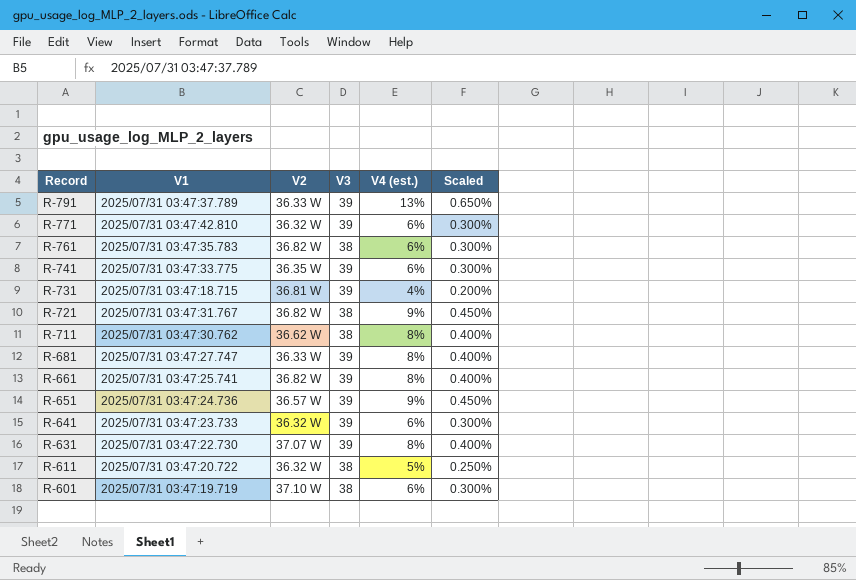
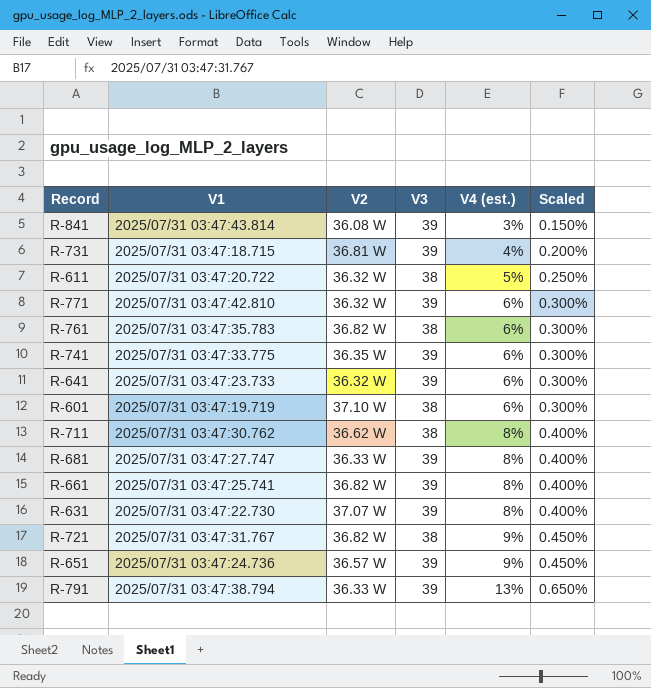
row order: Record descending -> V4 (est.) ascending
row R-841: none -> 2025/07/31 03:47:43.814 | 36.08 W | 39 | 3% | 0.150%
R-791 | V1: 2025/07/31 03:47:37.789 -> 2025/07/31 03:47:38.794

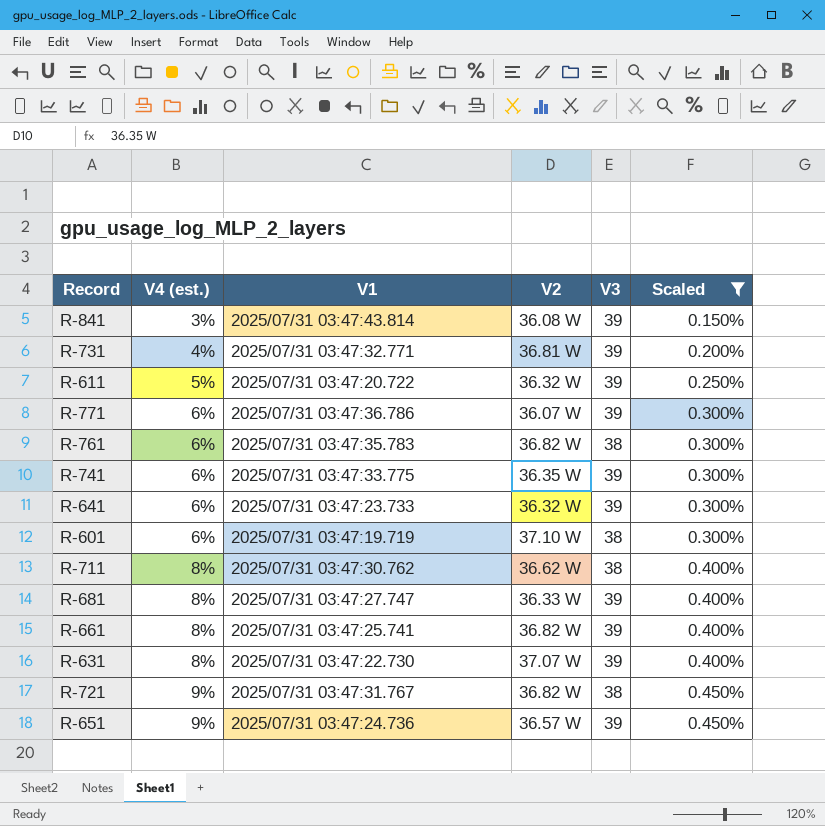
filter: none -> Scaled != 0.650%
column V4 (est.) | position: 5 -> 2
R-731 | V1: 2025/07/31 03:47:18.715 -> 2025/07/31 03:47:32.771
R-611 | V3: 38 -> 39
R-771 | V1: 2025/07/31 03:47:42.810 -> 2025/07/31 03:47:36.786
R-771 | V2: 36.32 W -> 36.07 W

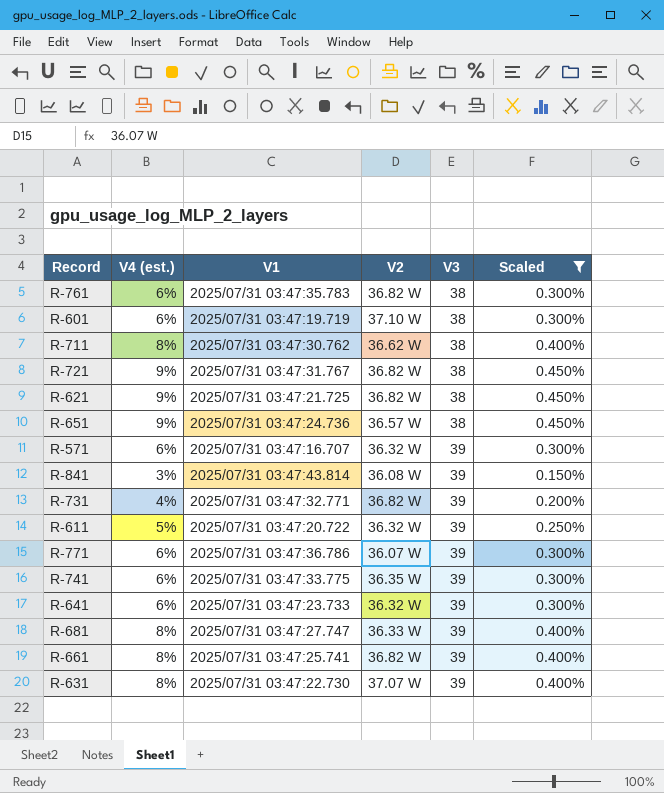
row order: V4 (est.) ascending -> V3 ascending
row R-621: none -> 9% | 2025/07/31 03:47:21.725 | 36.82 W | 38 | 0.450%
R-651 | V3: 39 -> 38
row R-571: none -> 6% | 2025/07/31 03:47:16.707 | 36.32 W | 39 | 0.300%
R-731 | V2: 36.81 W -> 36.82 W

